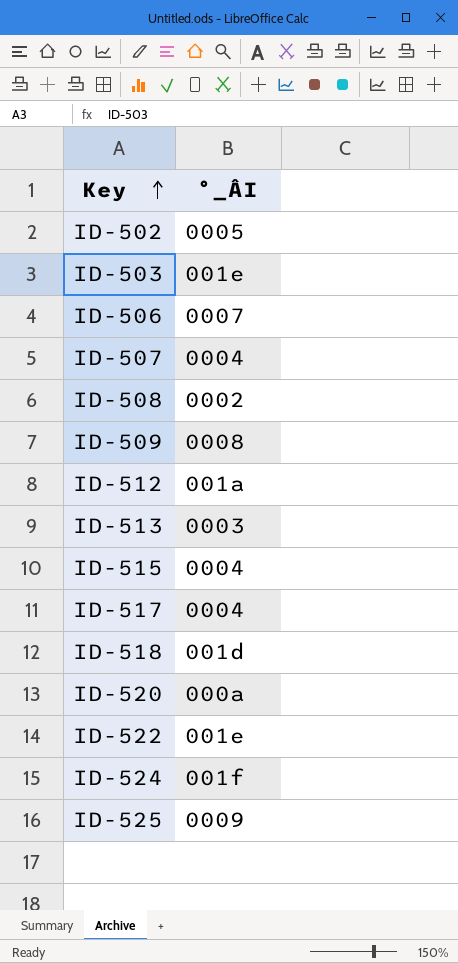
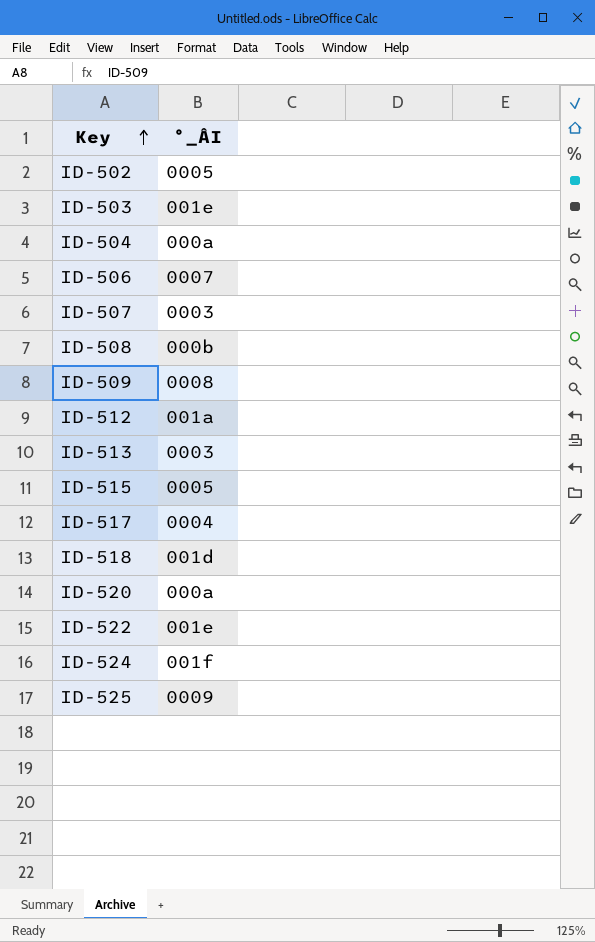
row ID-504: none -> 000a
ID-507 | °_ÂI: 0004 -> 0003
ID-508 | °_ÂI: 0002 -> 000b
ID-515 | °_ÂI: 0004 -> 0005

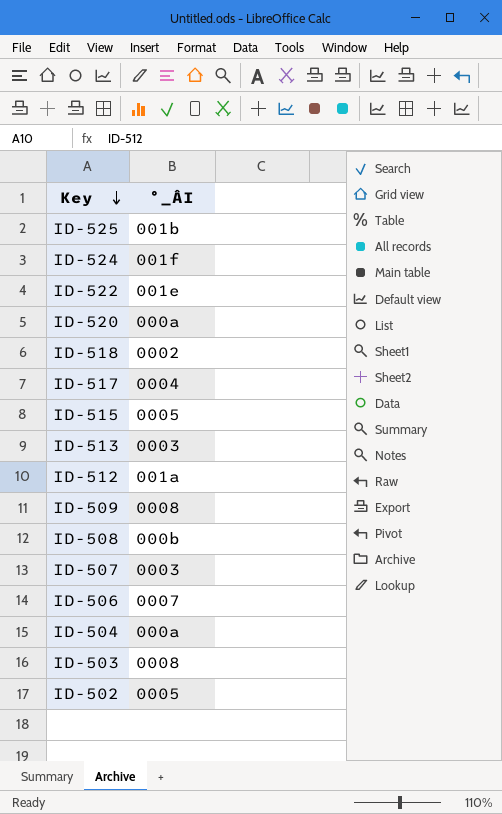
row order: Key ascending -> Key descending
ID-525 | °_ÂI: 0009 -> 001b
ID-518 | °_ÂI: 001d -> 0002
ID-503 | °_ÂI: 001e -> 0008

